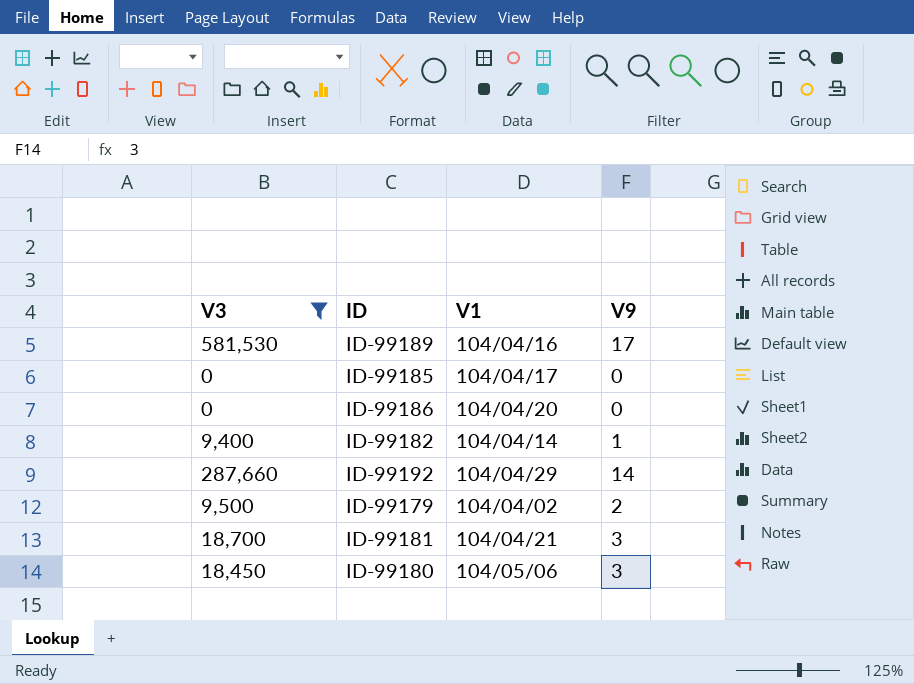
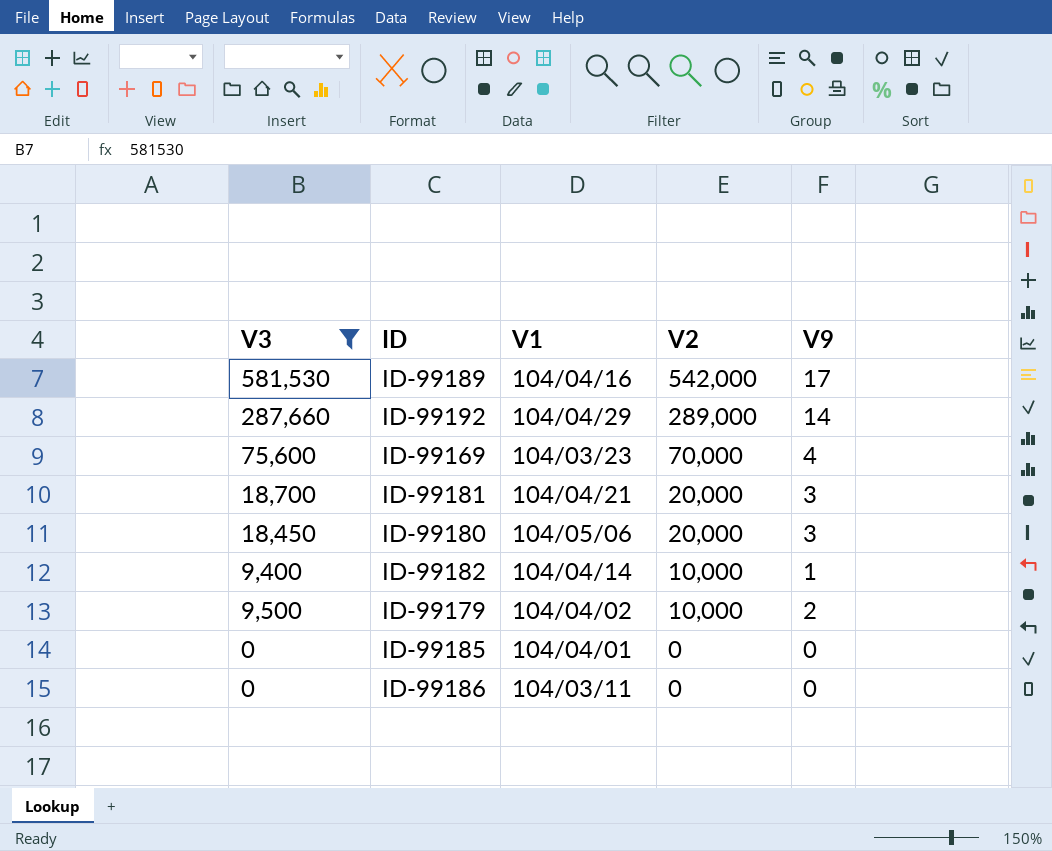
row order: none -> V2 descending
column V2 | position: none -> 4
row ID-99169: none -> 75,600 | 104/03/23 | 70,000 | 4
ID-99185 | V1: 104/04/17 -> 104/04/01
ID-99186 | V1: 104/04/20 -> 104/03/11

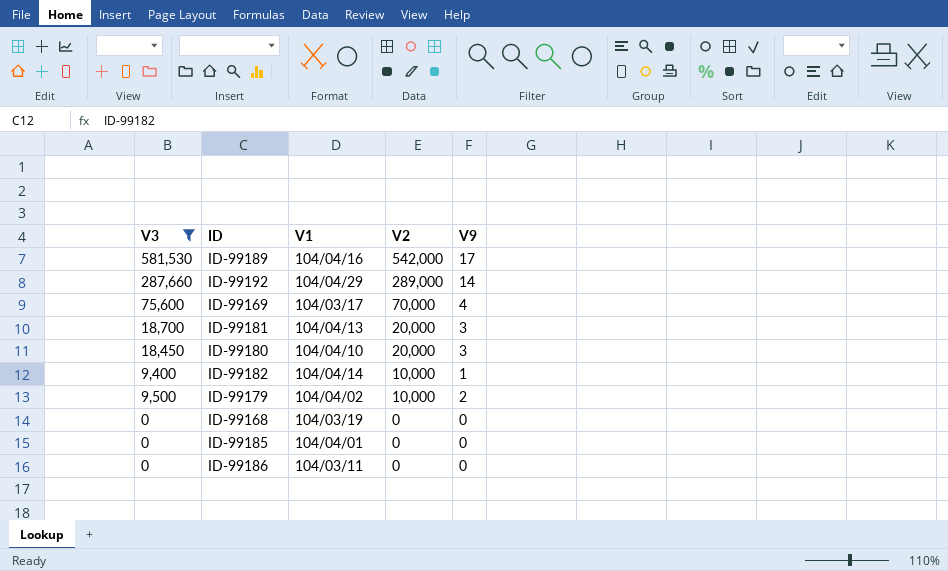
ID-99169 | V1: 104/03/23 -> 104/03/17
ID-99181 | V1: 104/04/21 -> 104/04/13
ID-99180 | V1: 104/05/06 -> 104/04/10
row ID-99168: none -> 0 | 104/03/19 | 0 | 0

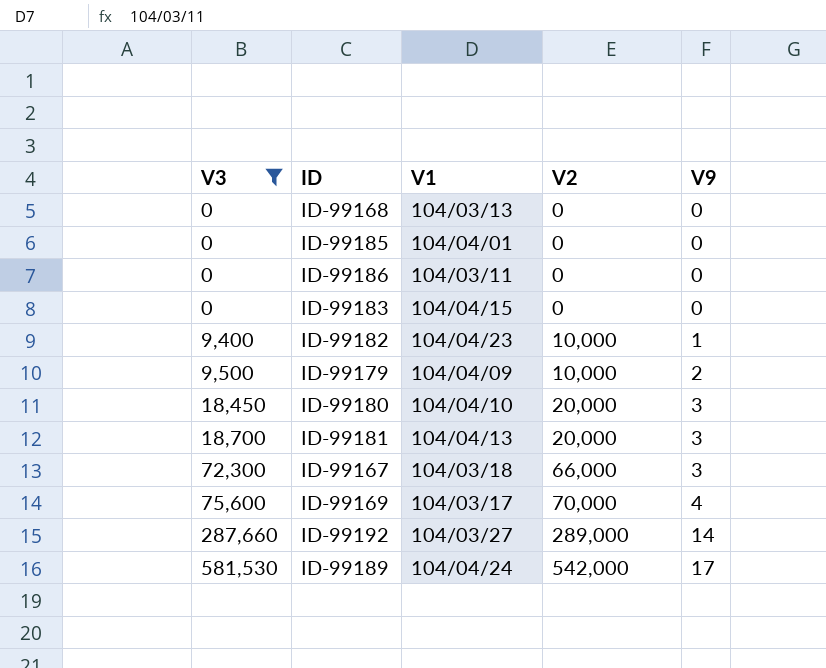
row order: V2 descending -> V3 ascending
ID-99168 | V1: 104/03/19 -> 104/03/13
row ID-99183: none -> 0 | 104/04/15 | 0 | 0
ID-99182 | V1: 104/04/14 -> 104/04/23
ID-99179 | V1: 104/04/02 -> 104/04/09
row ID-99167: none -> 72,300 | 104/03/18 | 66,000 | 3
ID-99192 | V1: 104/04/29 -> 104/03/27
ID-99189 | V1: 104/04/16 -> 104/04/24

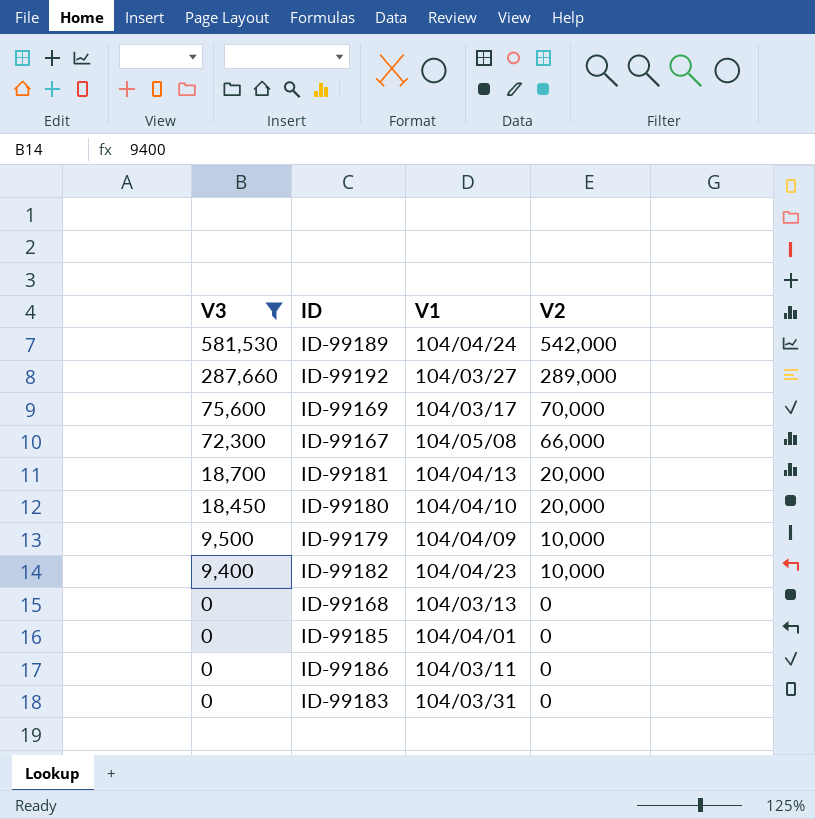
row order: V3 ascending -> V3 descending
column V9 | position: 5 -> none
ID-99167 | V1: 104/03/18 -> 104/05/08
ID-99183 | V1: 104/04/15 -> 104/03/31

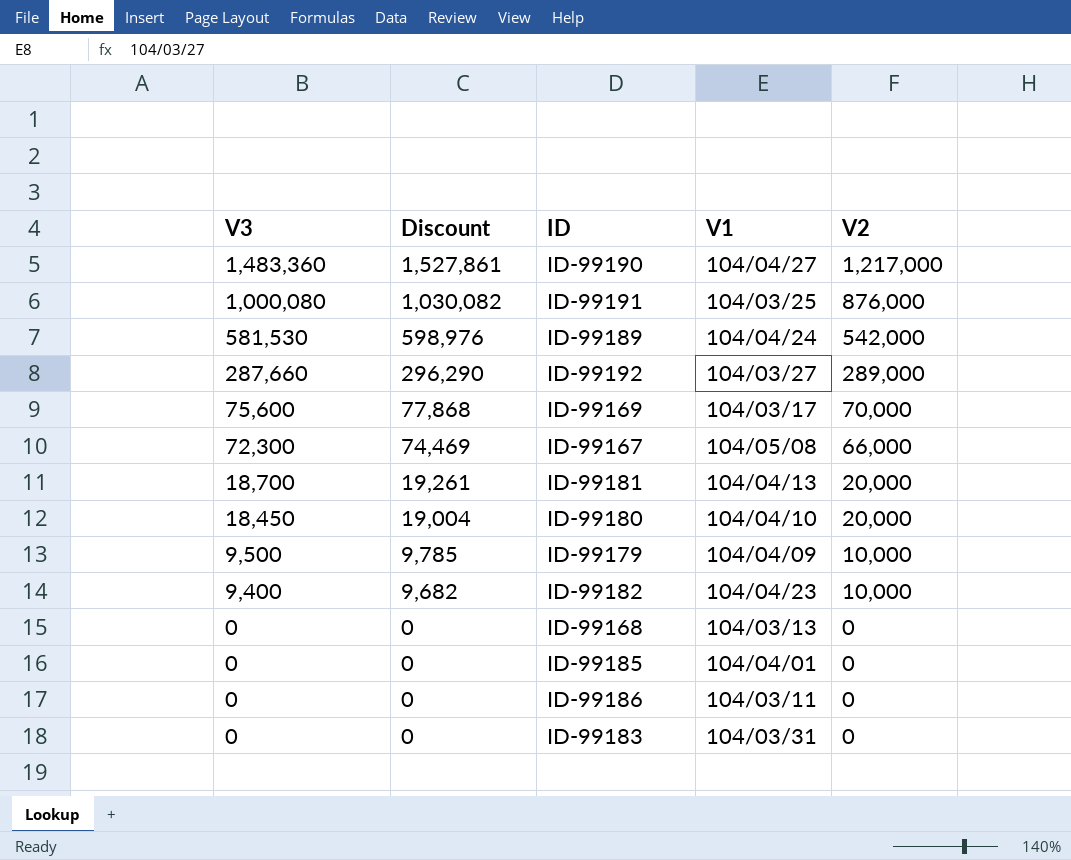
filter: V3 <= 581,530 -> none
column Discount | formula: none -> [V3] * 1.03

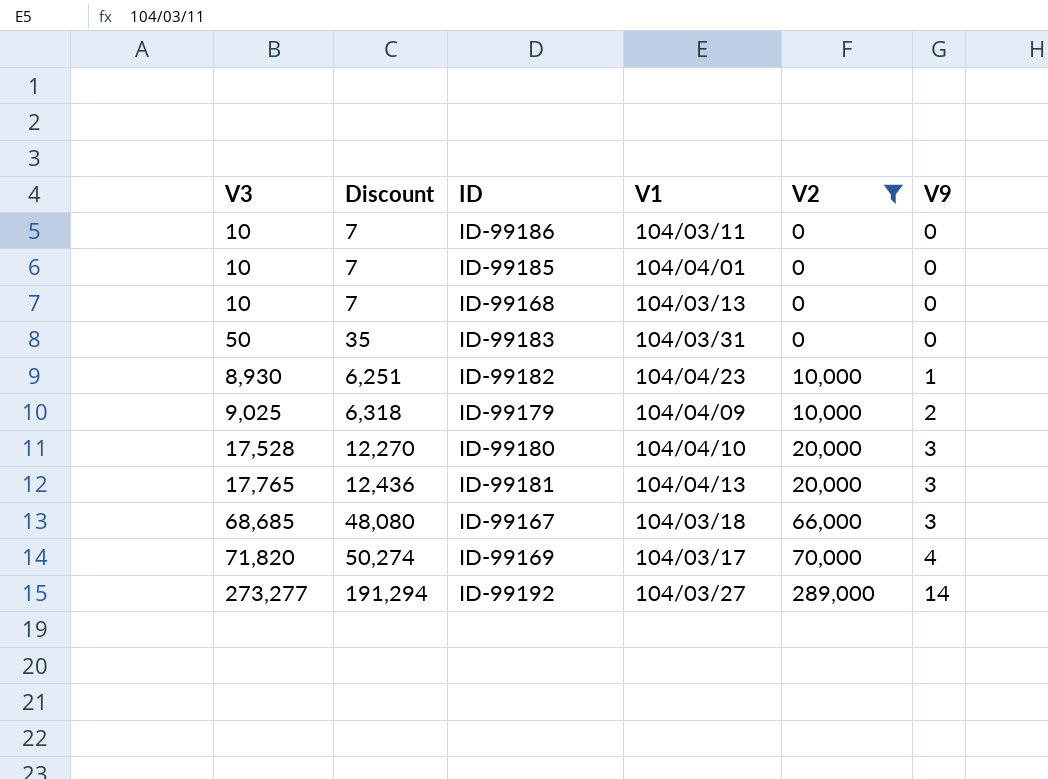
filter: none -> V2 <= 289,000
row order: V3 descending -> V3 ascending
column Discount | formula: [V3] * 1.03 -> [V3] * 0.7
column V9 | position: none -> 6
ID-99186 | V3: 0 -> 10
ID-99185 | V3: 0 -> 10
ID-99168 | V3: 0 -> 10
ID-99183 | V3: 0 -> 50
ID-99182 | V3: 9,400 -> 8,930
ID-99179 | V3: 9,500 -> 9,025
ID-99180 | V3: 18,450 -> 17,528
ID-99181 | V3: 18,700 -> 17,765
ID-99167 | V3: 72,300 -> 68,685
ID-99167 | V1: 104/05/08 -> 104/03/18
ID-99169 | V3: 75,600 -> 71,820
ID-99192 | V3: 287,660 -> 273,277

